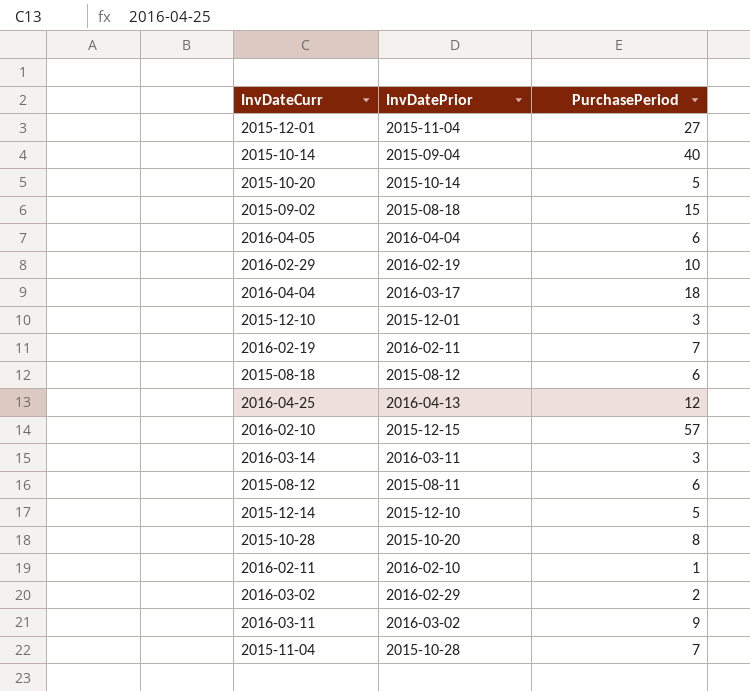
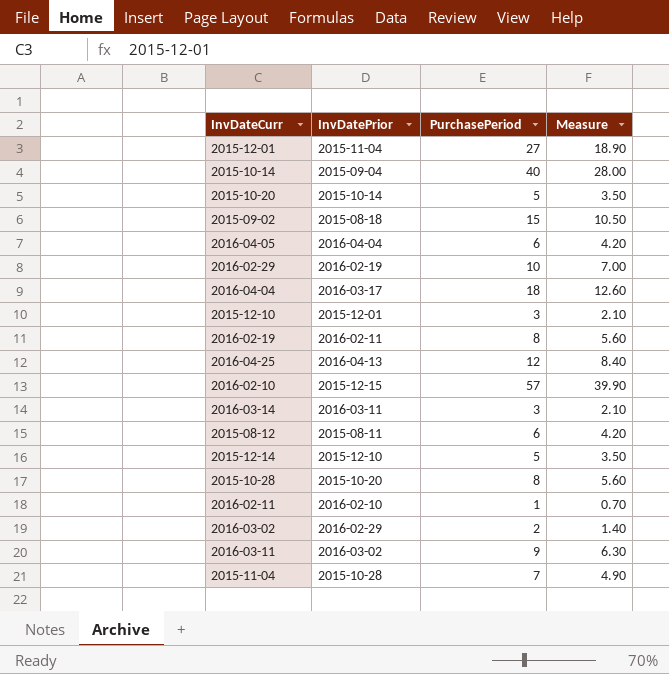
column Measure | formula: none -> [PurchasePeriod] * 0.7
row 2015-08-18: 2015-08-12 | 6 -> none
2016-02-19 | PurchasePeriod: 7 -> 8

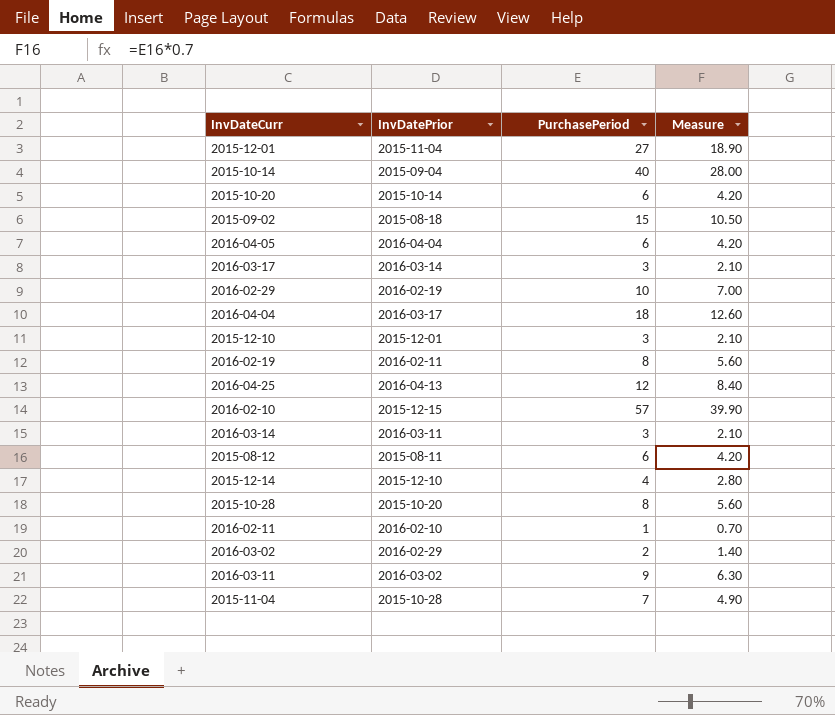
2015-10-20 | PurchasePeriod: 5 -> 6
2015-10-20 | Measure: 3.50 -> 4.20
row 2016-03-17: none -> 2016-03-14 | 3 | 2.10
2015-12-14 | PurchasePeriod: 5 -> 4
2015-12-14 | Measure: 3.50 -> 2.80

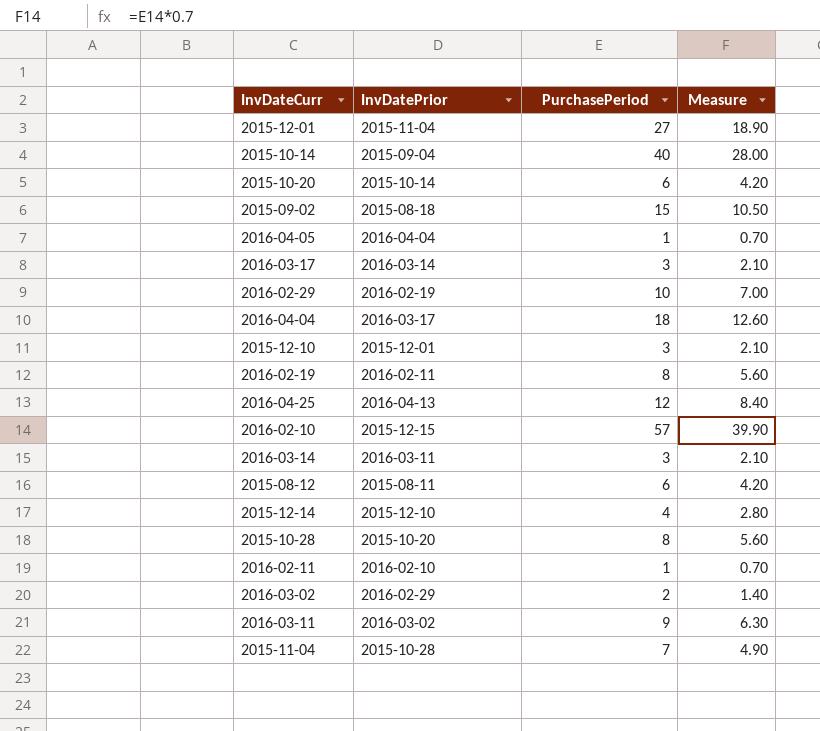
2016-04-05 | PurchasePeriod: 6 -> 1
2016-04-05 | Measure: 4.20 -> 0.70

